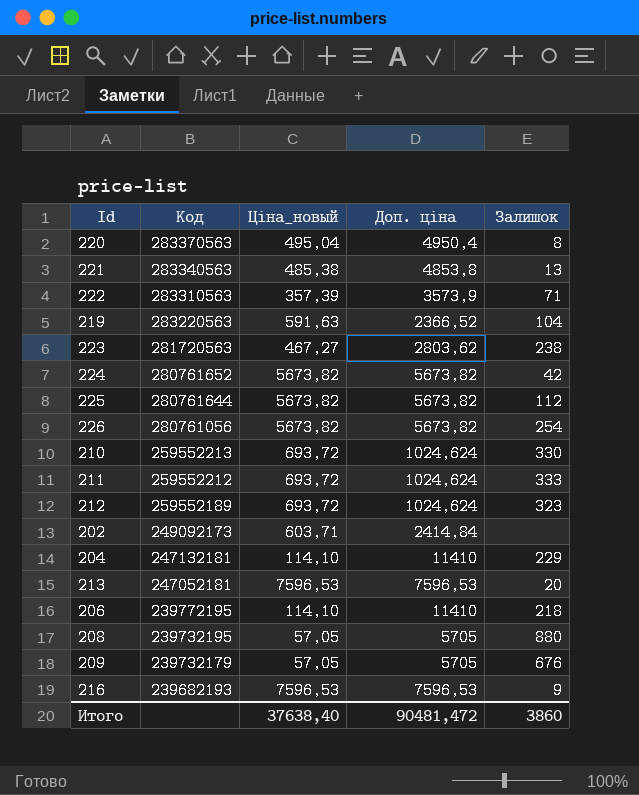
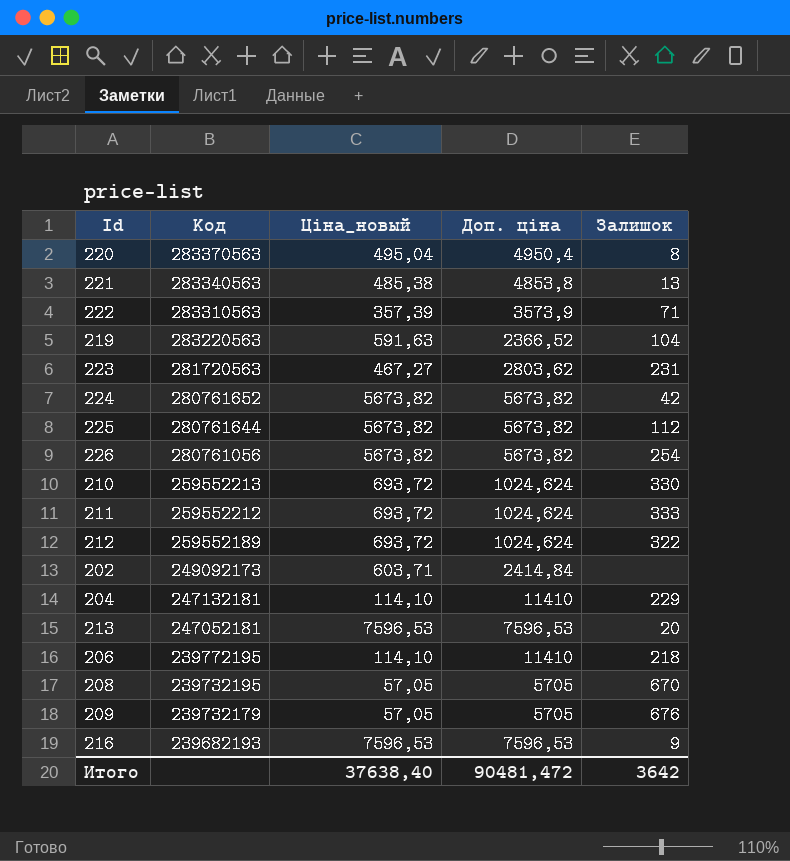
223 | Залишок: 238 -> 231
212 | Залишок: 323 -> 322
208 | Залишок: 880 -> 670
Итого | Залишок: 3860 -> 3642

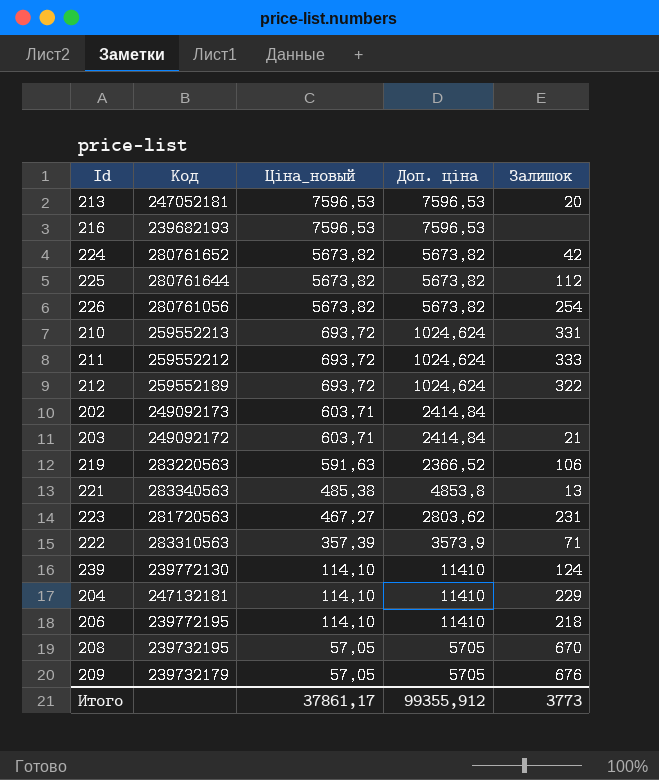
row order: Код descending -> Ціна_новый descending
row 220: 283370563 | 495,04 | 4950,4 | 8 -> none
216 | Залишок: 9 -> none
210 | Залишок: 330 -> 331
row 203: none -> 249092172 | 603,71 | 2414,84 | 21
219 | Залишок: 104 -> 106
row 239: none -> 239772130 | 114,10 | 11410 | 124
Итого | Ціна_новый: 37638,40 -> 37861,17
Итого | Доп. ціна: 90481,472 -> 99355,912
Итого | Залишок: 3642 -> 3773

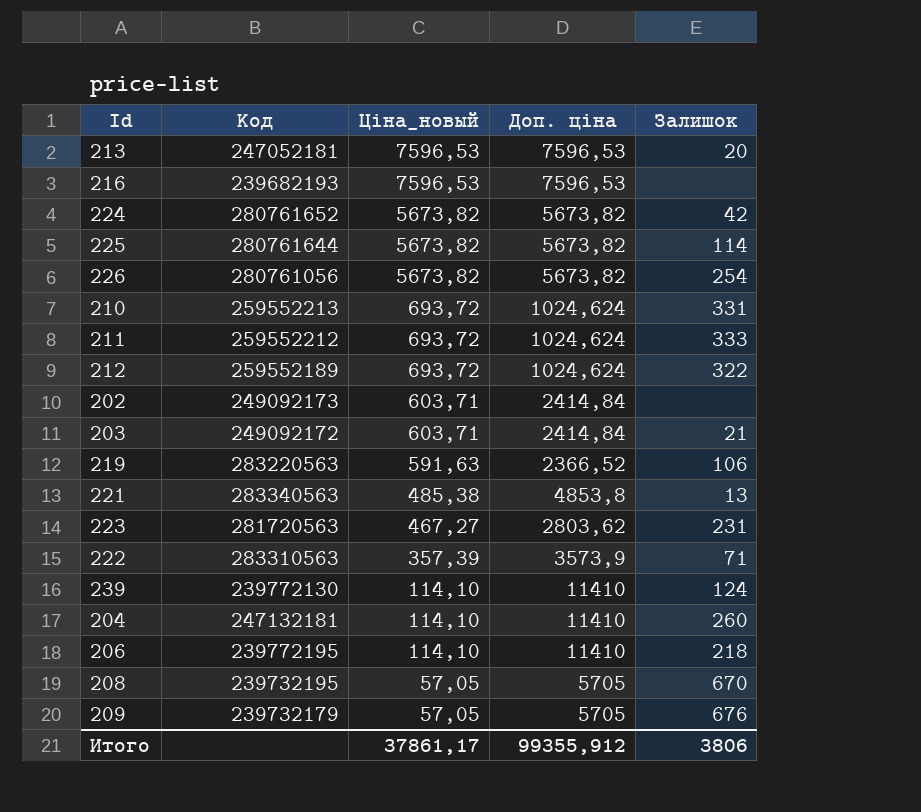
225 | Залишок: 112 -> 114
204 | Залишок: 229 -> 260
Итого | Залишок: 3773 -> 3806

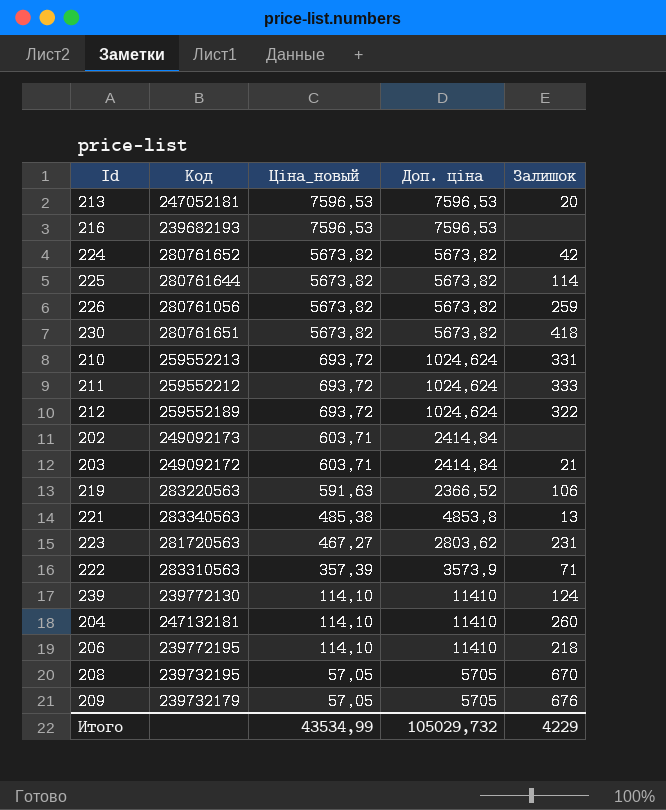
226 | Залишок: 254 -> 259
row 230: none -> 280761651 | 5673,82 | 5673,82 | 418
Итого | Ціна_новый: 37861,17 -> 43534,99
Итого | Доп. ціна: 99355,912 -> 105029,732
Итого | Залишок: 3806 -> 4229

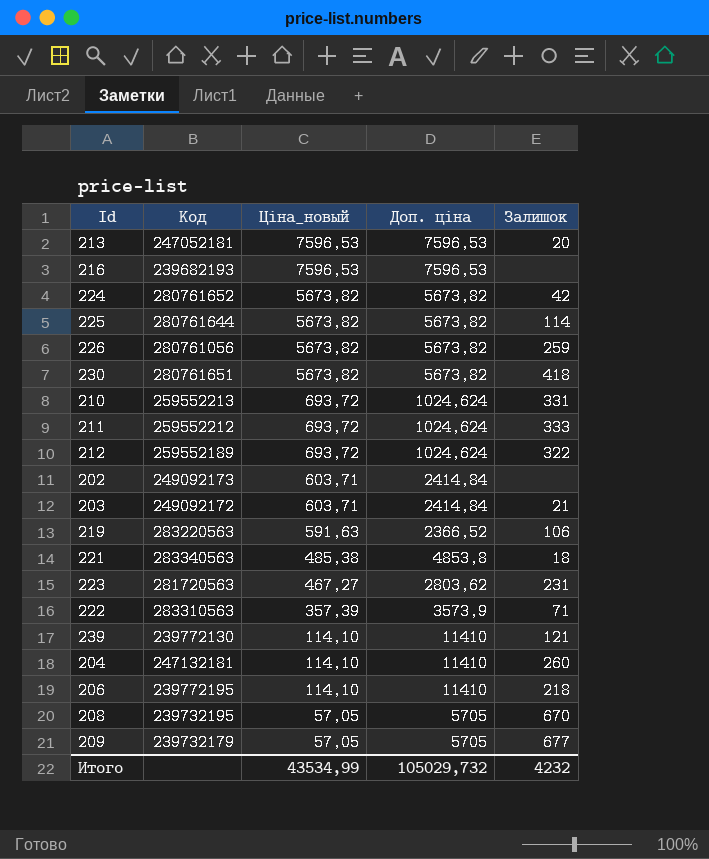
221 | Залишок: 13 -> 18
239 | Залишок: 124 -> 121
209 | Залишок: 676 -> 677
Итого | Залишок: 4229 -> 4232

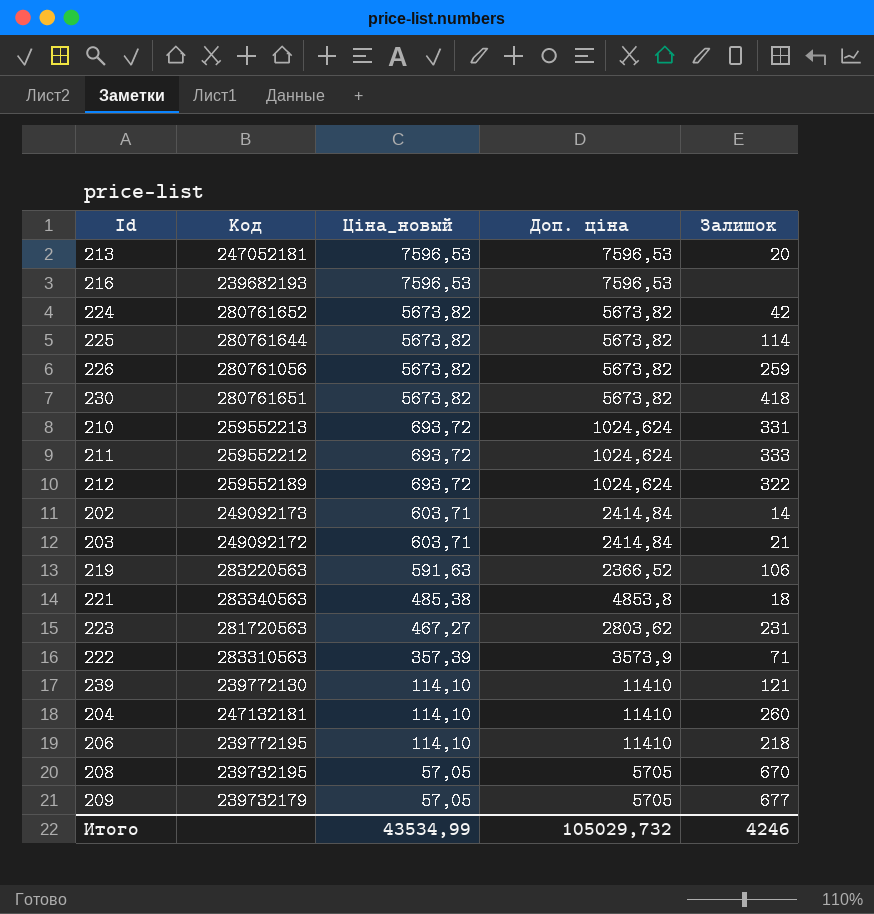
202 | Залишок: none -> 14
Итого | Залишок: 4232 -> 4246

